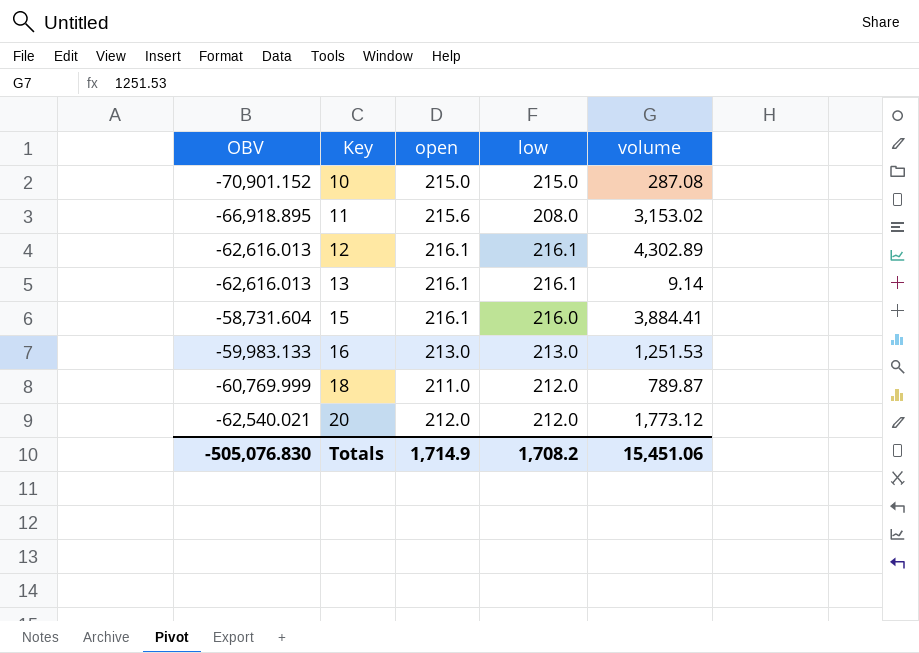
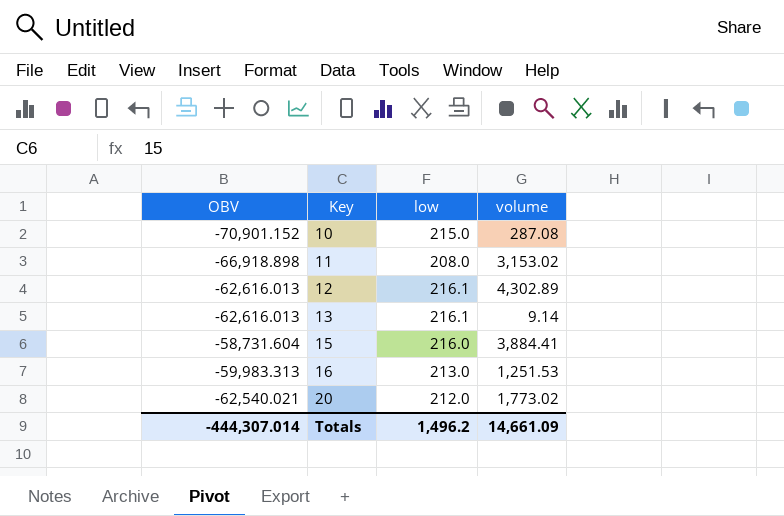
column open | position: 3 -> none
row 18: -60,769.999 | 211.0 | 212.0 | 789.87 -> none
11 | OBV: -66,918.895 -> -66,918.898
16 | OBV: -59,983.133 -> -59,983.313
20 | volume: 1,773.12 -> 1,773.02
Totals | OBV: -505,076.830 -> -444,307.014
Totals | low: 1,708.2 -> 1,496.2
Totals | volume: 15,451.06 -> 14,661.09

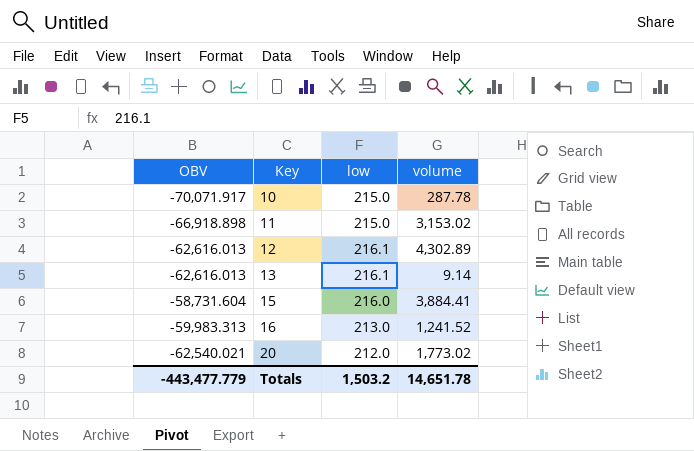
10 | OBV: -70,901.152 -> -70,071.917
10 | volume: 287.08 -> 287.78
11 | low: 208.0 -> 215.0
16 | volume: 1,251.53 -> 1,241.52
Totals | OBV: -444,307.014 -> -443,477.779
Totals | low: 1,496.2 -> 1,503.2
Totals | volume: 14,661.09 -> 14,651.78

